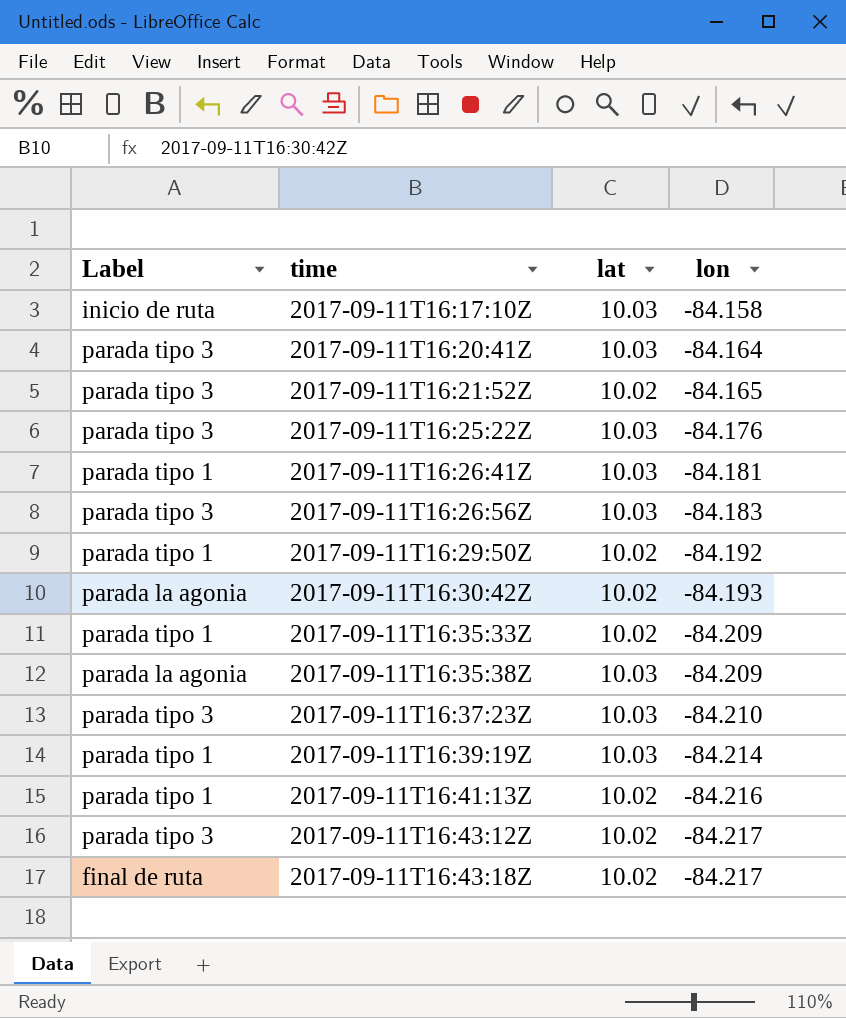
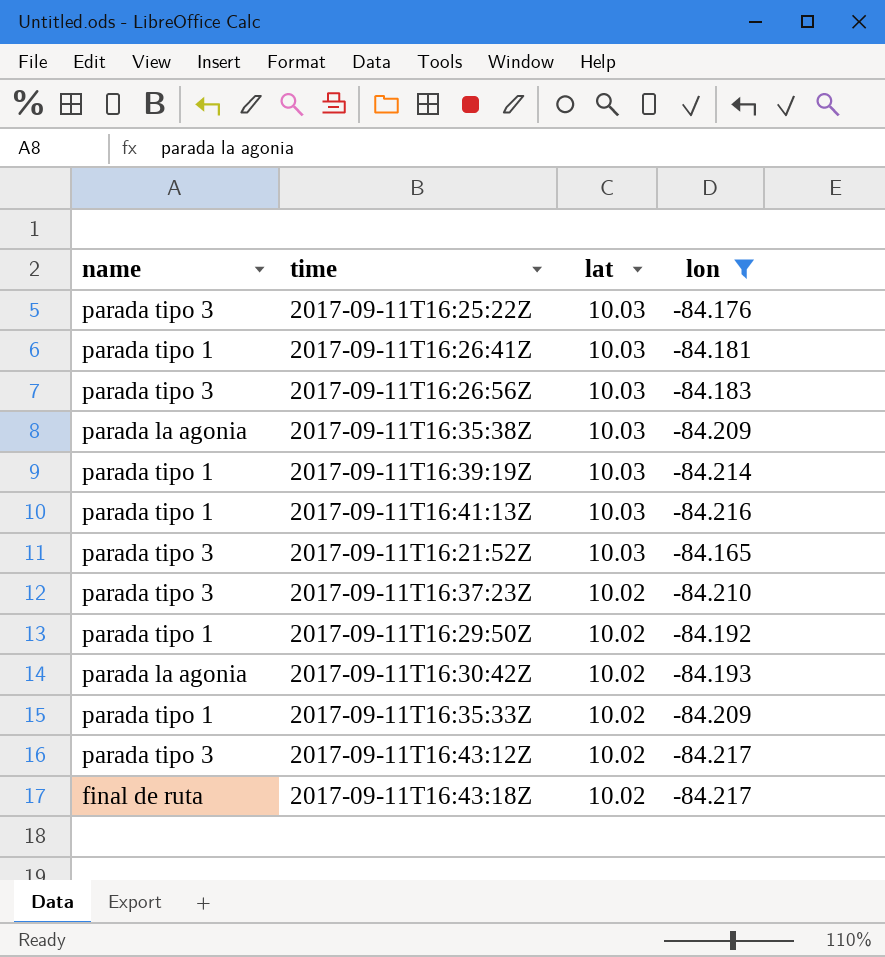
filter: none -> lon <= -84.165
row order: time ascending -> lat descending
column name: Label -> name
2017-09-11T16:41:13Z | lat: 10.02 -> 10.03
2017-09-11T16:21:52Z | lat: 10.02 -> 10.03
2017-09-11T16:37:23Z | lat: 10.03 -> 10.02

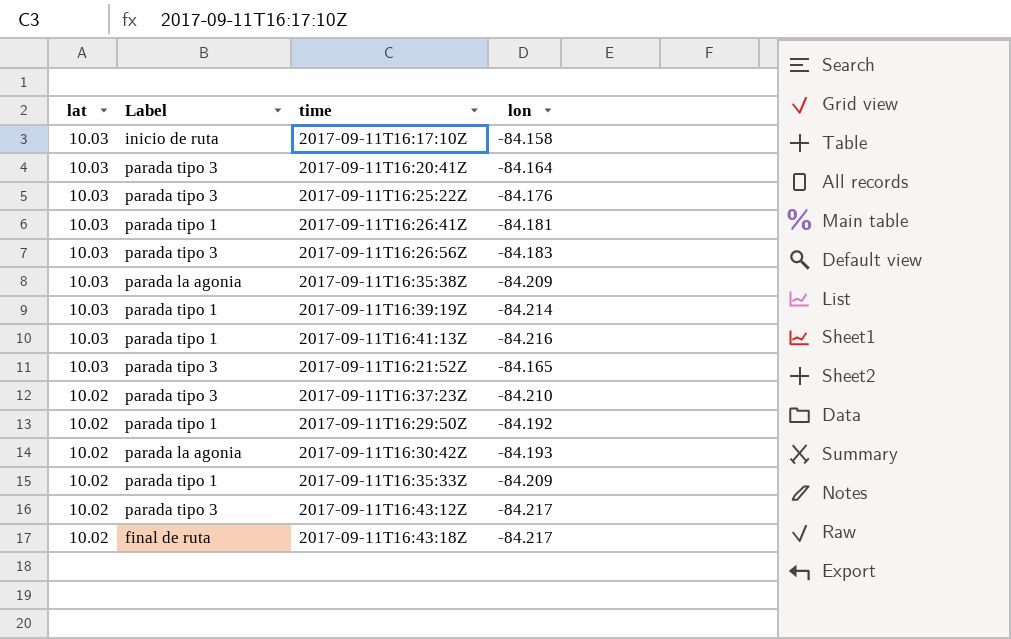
filter: lon <= -84.165 -> none
column lat | position: 3 -> 1
column name: name -> Label

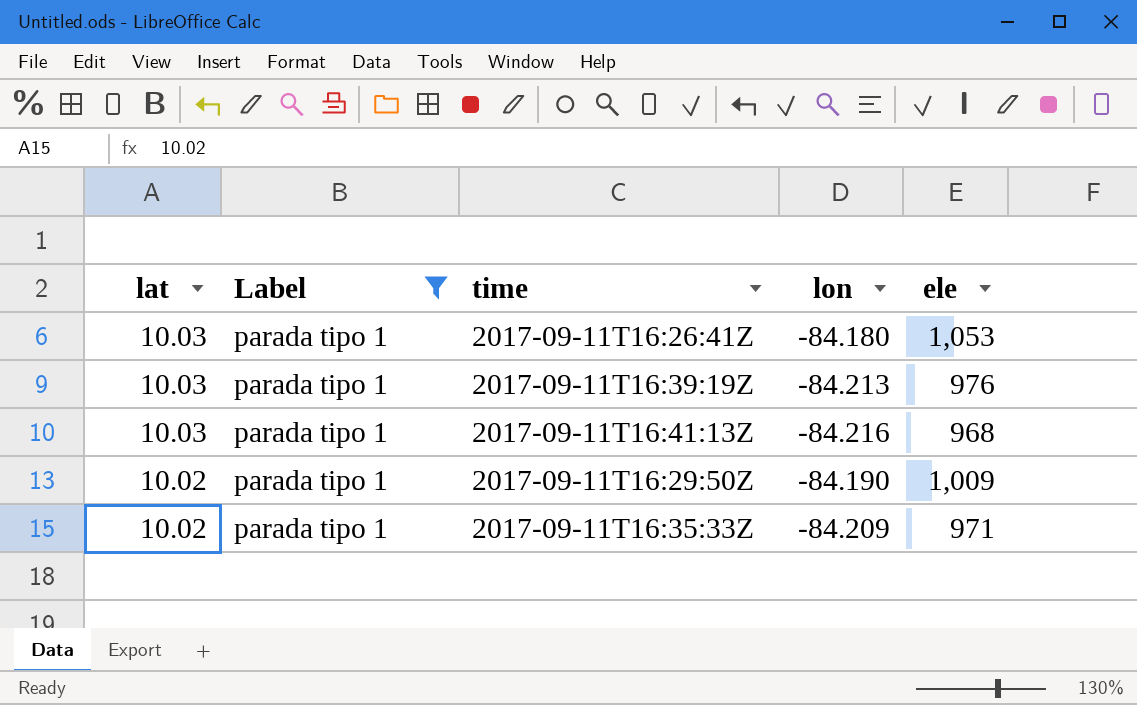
filter: none -> Label = parada tipo 1
column ele | position: none -> 5
2017-09-11T16:26:41Z | lon: -84.181 -> -84.180
2017-09-11T16:39:19Z | lon: -84.214 -> -84.213
2017-09-11T16:29:50Z | lon: -84.192 -> -84.190

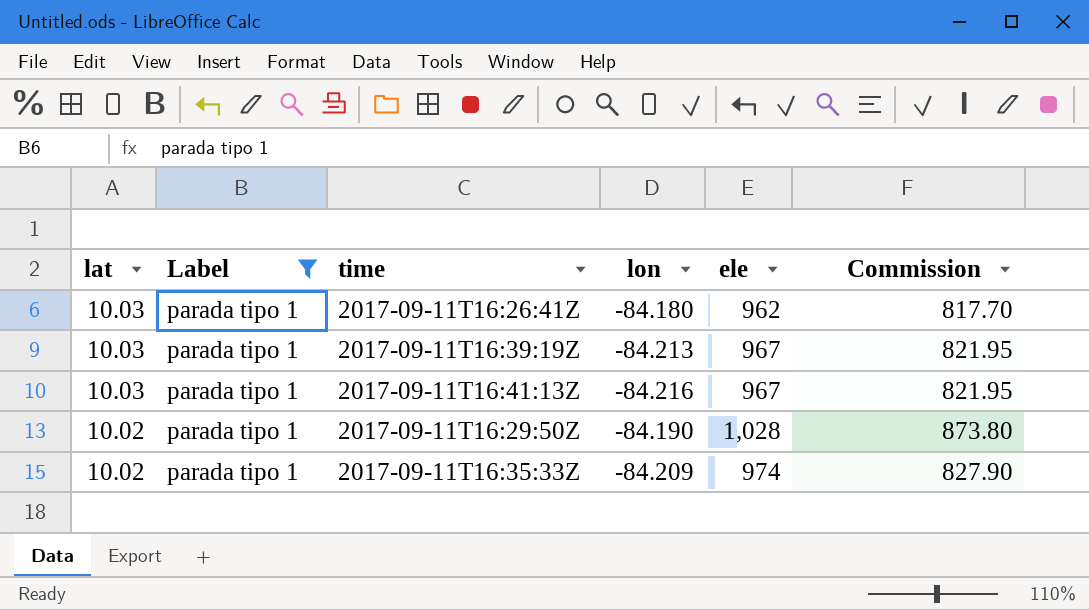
column Commission | formula: none -> [ele] * 0.85
2017-09-11T16:26:41Z | ele: 1,053 -> 962
2017-09-11T16:39:19Z | ele: 976 -> 967
2017-09-11T16:41:13Z | ele: 968 -> 967
2017-09-11T16:29:50Z | ele: 1,009 -> 1,028
2017-09-11T16:35:33Z | ele: 971 -> 974

